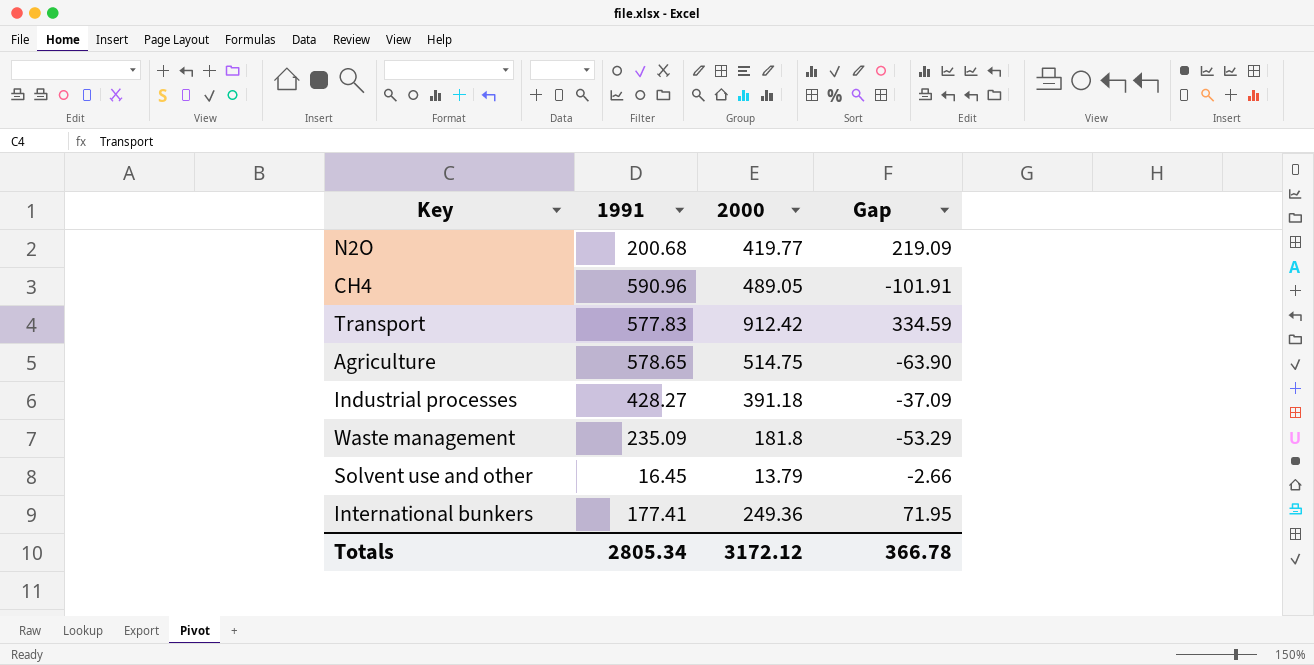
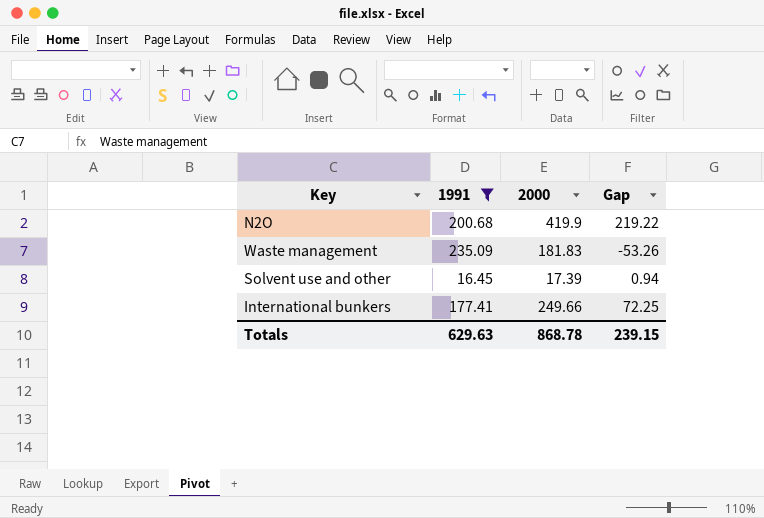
filter: none -> 1991 <= 235.09
N2O | 2000: 419.77 -> 419.9
N2O | Gap: 219.09 -> 219.22
Waste management | 2000: 181.8 -> 181.83
Waste management | Gap: -53.29 -> -53.26
Solvent use and other | 2000: 13.79 -> 17.39
Solvent use and other | Gap: -2.66 -> 0.94
International bunkers | 2000: 249.36 -> 249.66
International bunkers | Gap: 71.95 -> 72.25
Totals | 1991: 2805.34 -> 629.63
Totals | 2000: 3172.12 -> 868.78
Totals | Gap: 366.78 -> 239.15

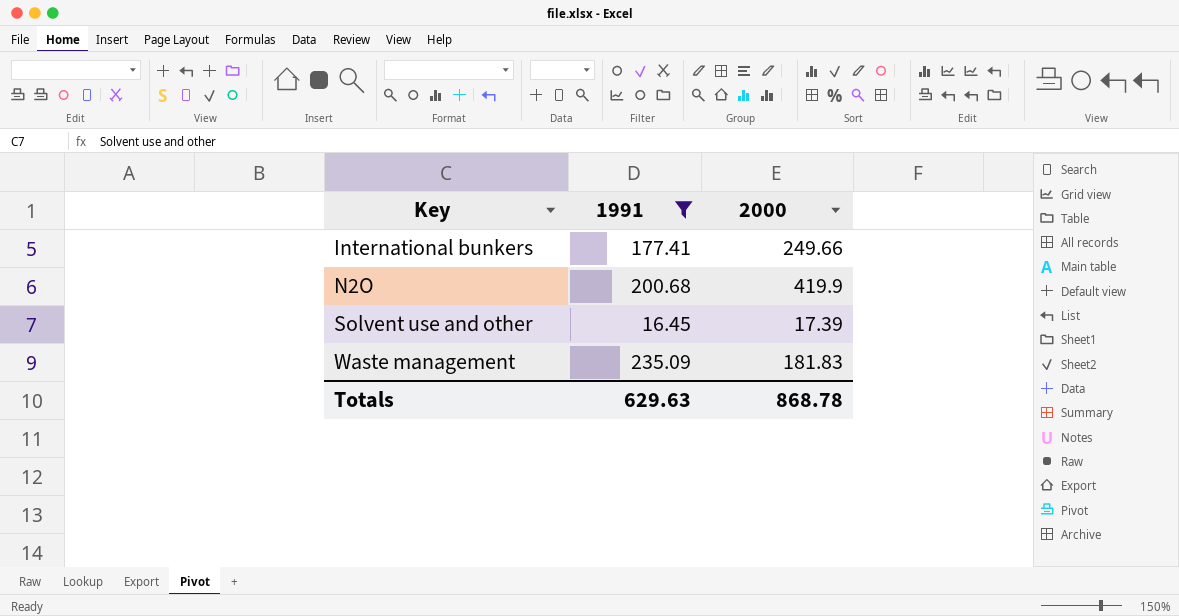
row order: none -> Key ascending
column Gap | formula: [2000] - [1991] -> none

